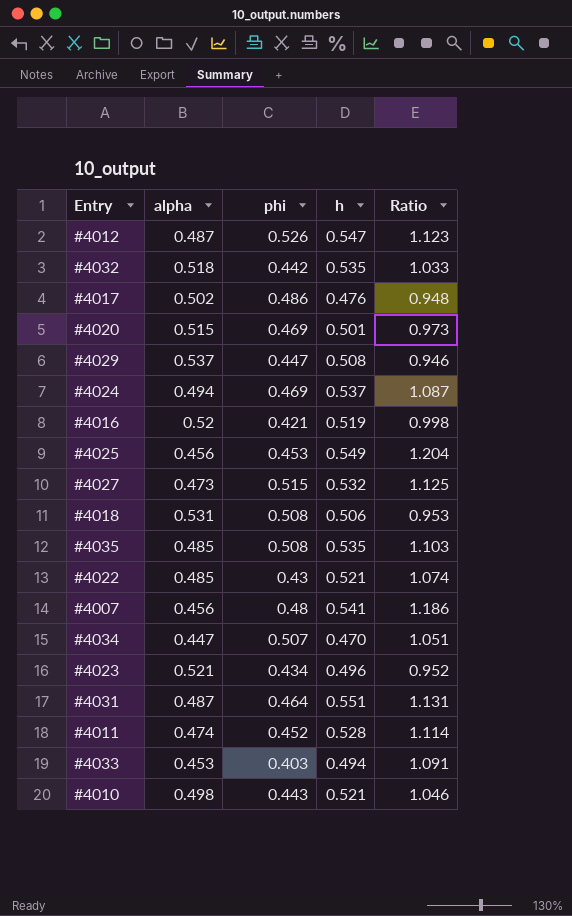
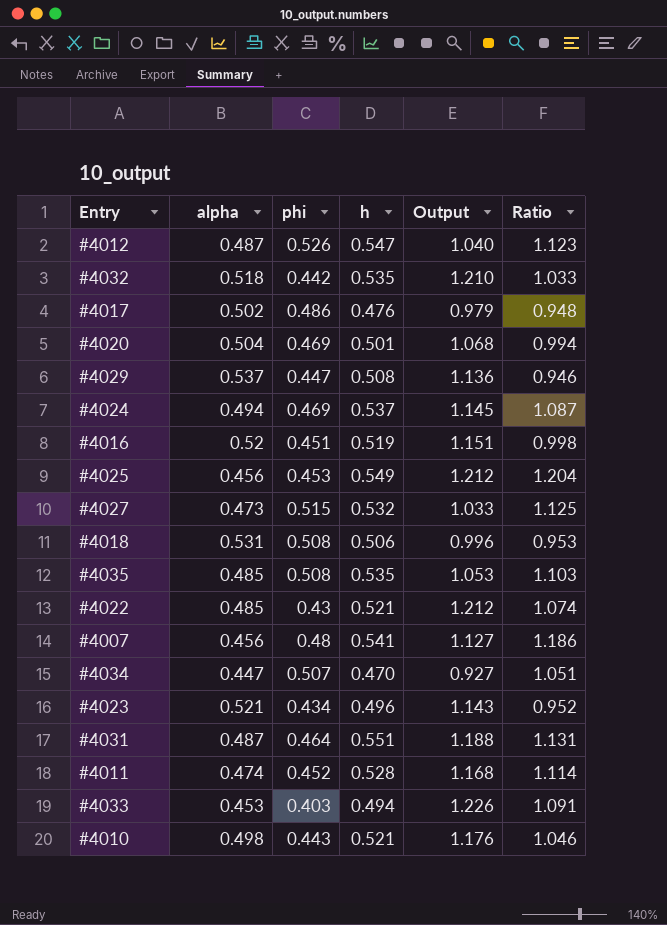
column Output | formula: none -> [h] / [phi]
#4020 | alpha: 0.515 -> 0.504
#4020 | Ratio: 0.973 -> 0.994
#4016 | phi: 0.421 -> 0.451

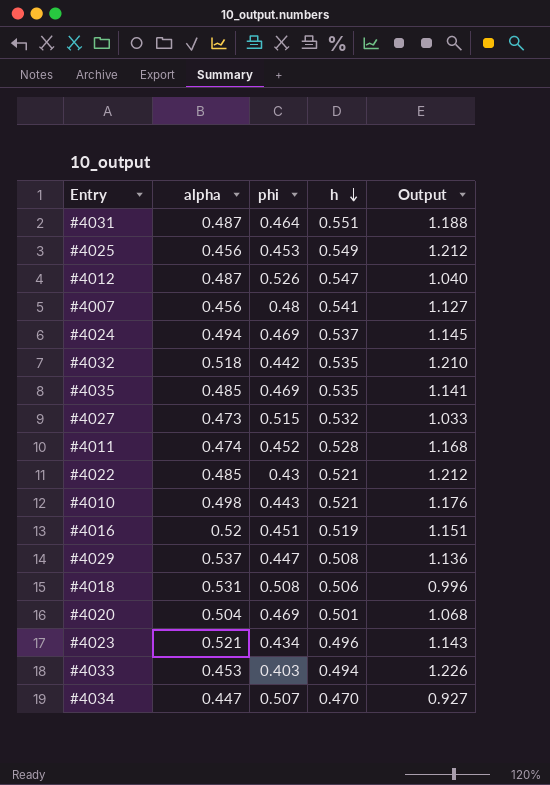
row order: none -> h descending
column Ratio | formula: [h] / [alpha] -> none
row #4017: 0.502 | 0.486 | 0.476 | 0.979 | 0.948 -> none
#4035 | phi: 0.508 -> 0.469
#4035 | Output: 1.053 -> 1.141

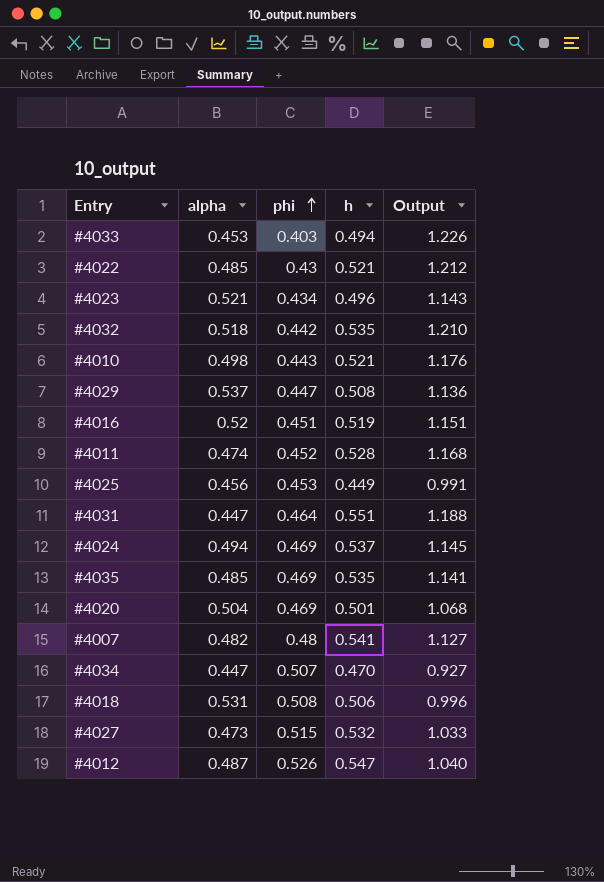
row order: h descending -> phi ascending
#4025 | h: 0.549 -> 0.449
#4025 | Output: 1.212 -> 0.991
#4031 | alpha: 0.487 -> 0.447
#4007 | alpha: 0.456 -> 0.482

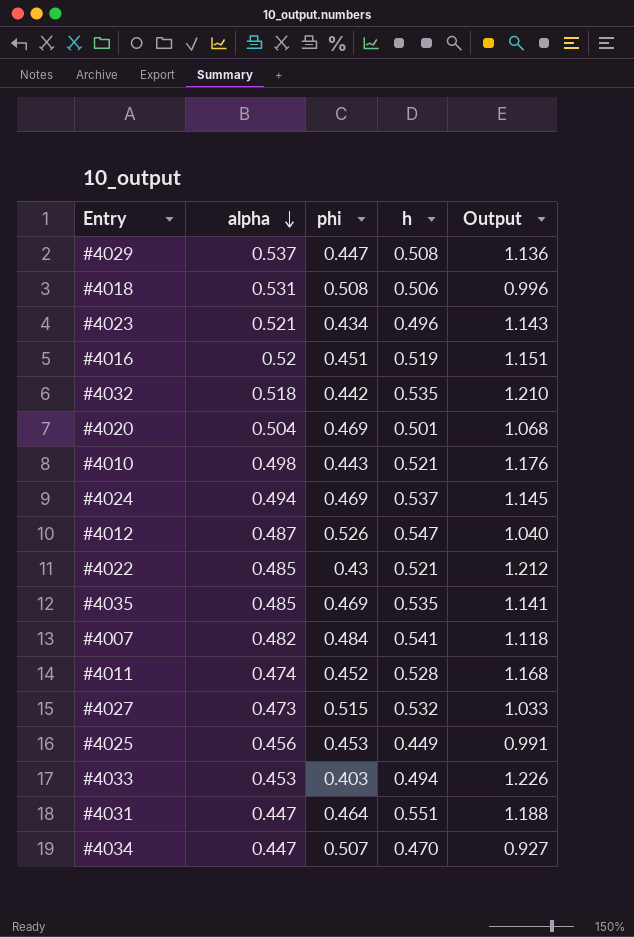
row order: phi ascending -> alpha descending
#4007 | phi: 0.48 -> 0.484
#4007 | Output: 1.127 -> 1.118

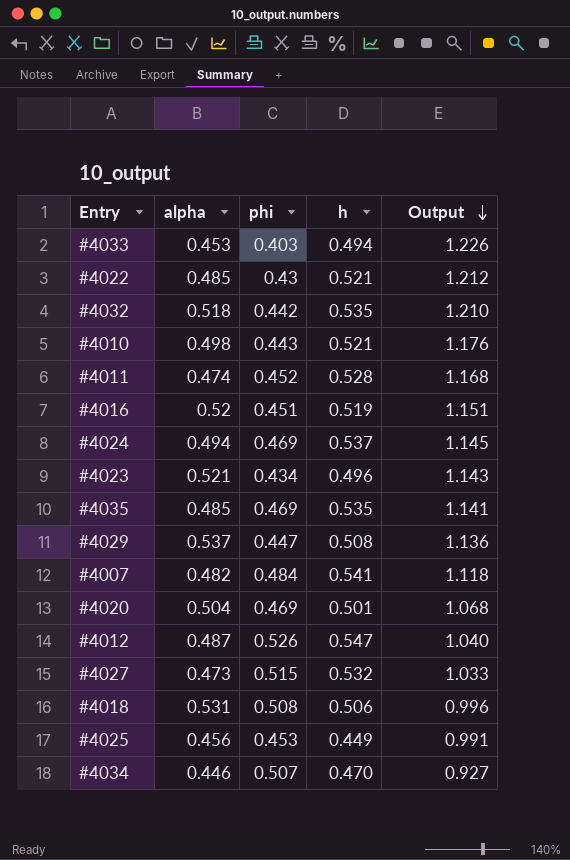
row order: alpha descending -> Output descending
row #4031: 0.447 | 0.464 | 0.551 | 1.188 -> none
#4034 | alpha: 0.447 -> 0.446

